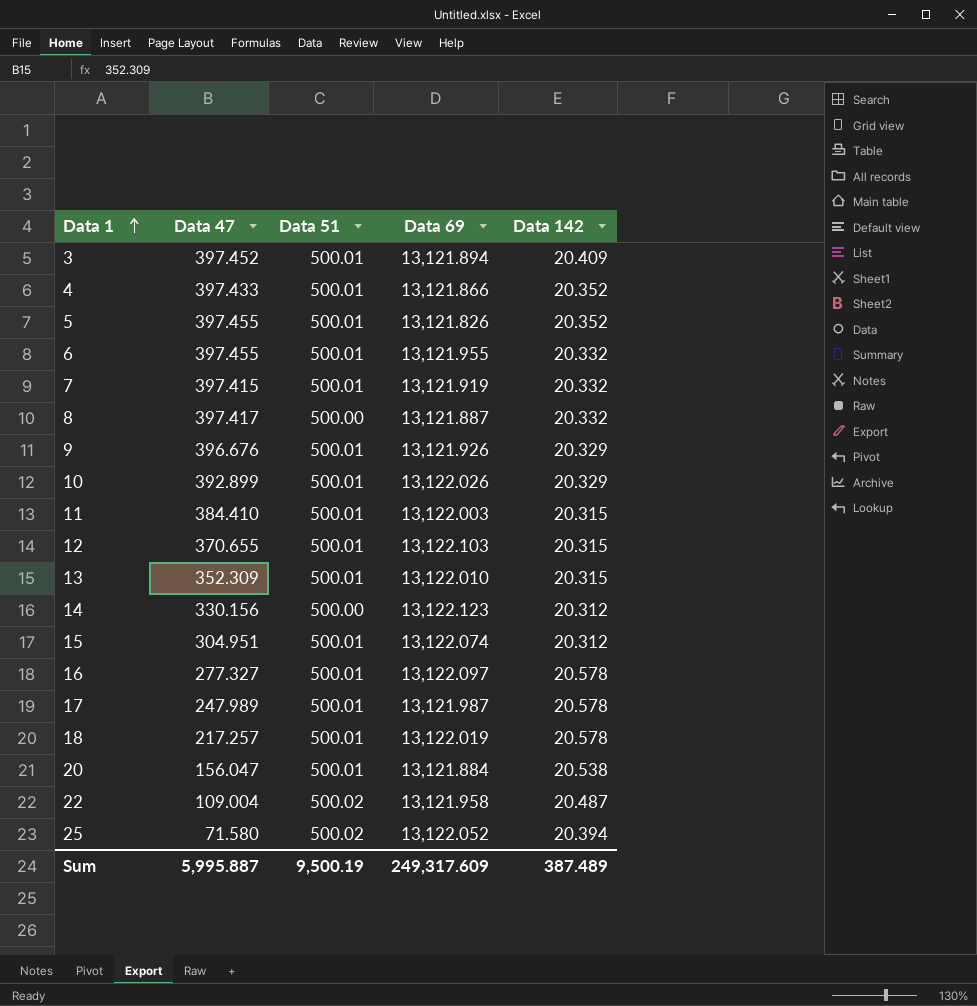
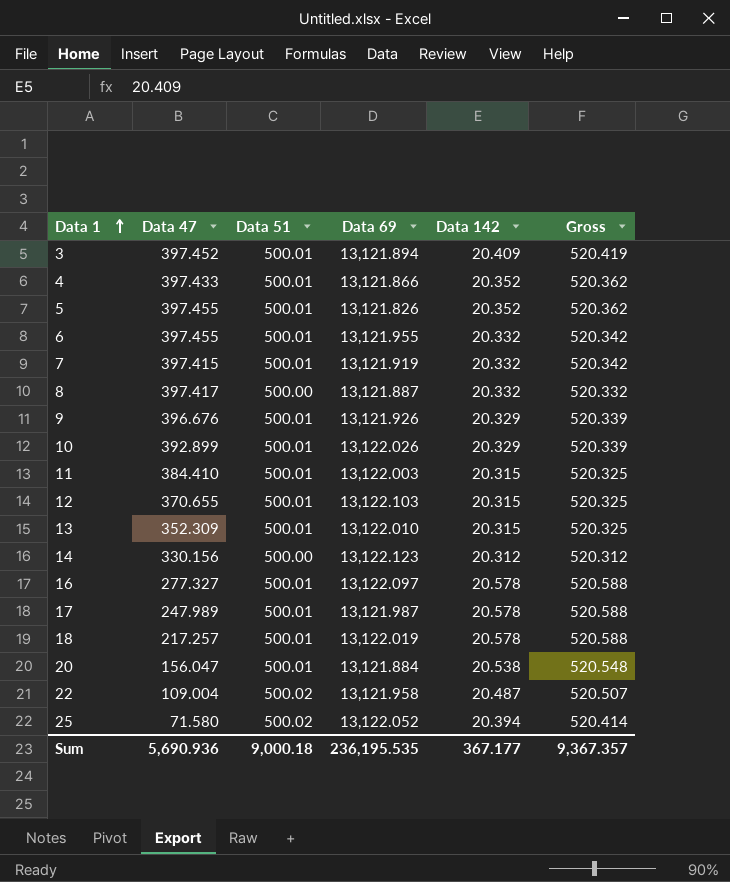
column Gross | formula: none -> [Data 51] + [Data 142]
row 15: 304.951 | 500.01 | 13,122.074 | 20.312 -> none
Sum | Data 47: 5,995.887 -> 5,690.936
Sum | Data 51: 9,500.19 -> 9,000.18
Sum | Data 69: 249,317.609 -> 236,195.535
Sum | Data 142: 387.489 -> 367.177

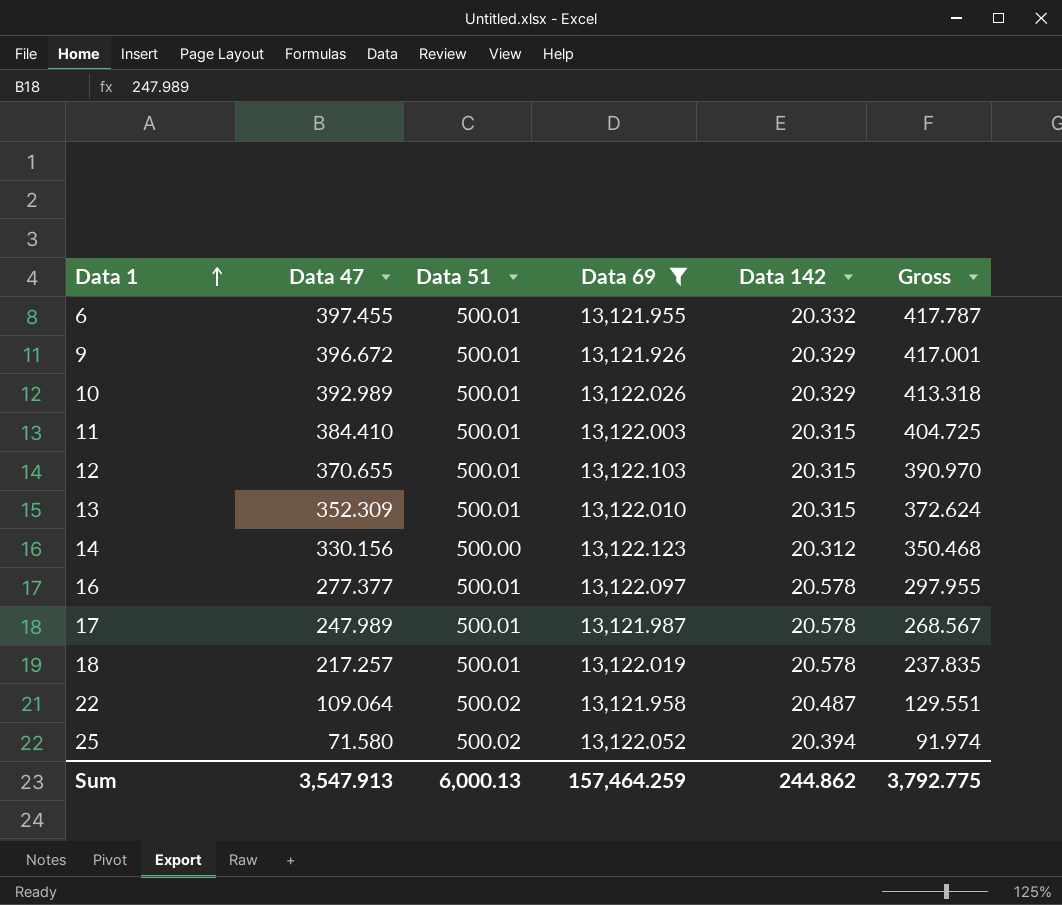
filter: none -> Data 69 >= 13,121.926
column Gross | formula: [Data 51] + [Data 142] -> [Data 47] + [Data 142]
9 | Data 47: 396.676 -> 396.672
10 | Data 47: 392.899 -> 392.989
16 | Data 47: 277.327 -> 277.377
22 | Data 47: 109.004 -> 109.064
Sum | Data 47: 5,690.936 -> 3,547.913
Sum | Data 51: 9,000.18 -> 6,000.13
Sum | Data 69: 236,195.535 -> 157,464.259
Sum | Data 142: 367.177 -> 244.862
Sum | Gross: 9,367.357 -> 3,792.775

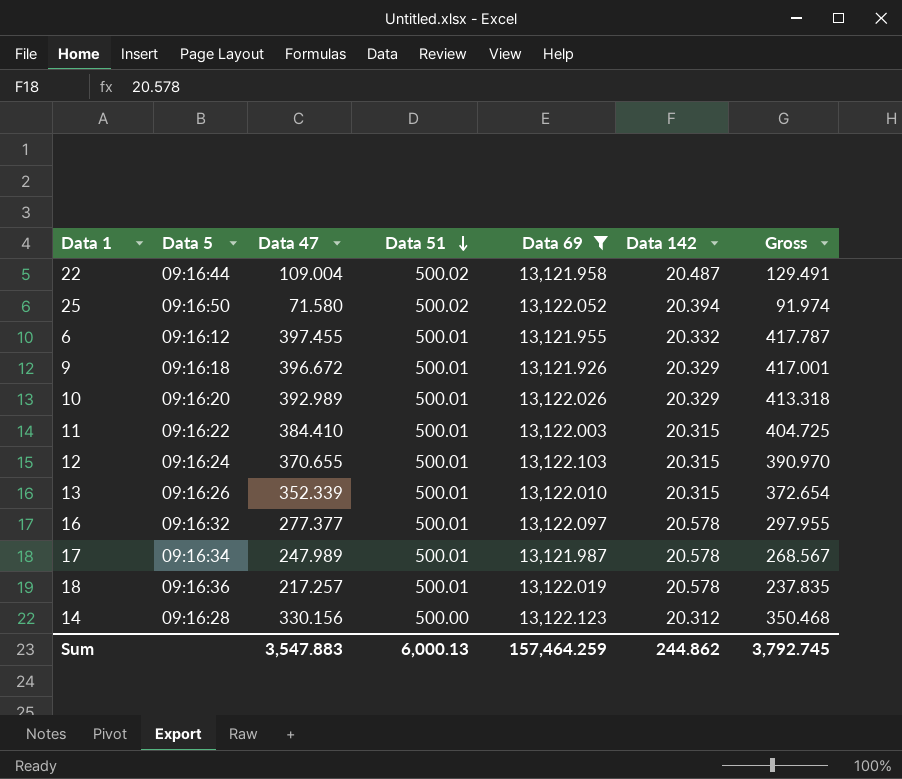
row order: Data 1 ascending -> Data 51 descending
column Data 5 | position: none -> 2
22 | Data 47: 109.064 -> 109.004
22 | Gross: 129.551 -> 129.491
13 | Data 47: 352.309 -> 352.339
13 | Gross: 372.624 -> 372.654
Sum | Data 47: 3,547.913 -> 3,547.883
Sum | Gross: 3,792.775 -> 3,792.745

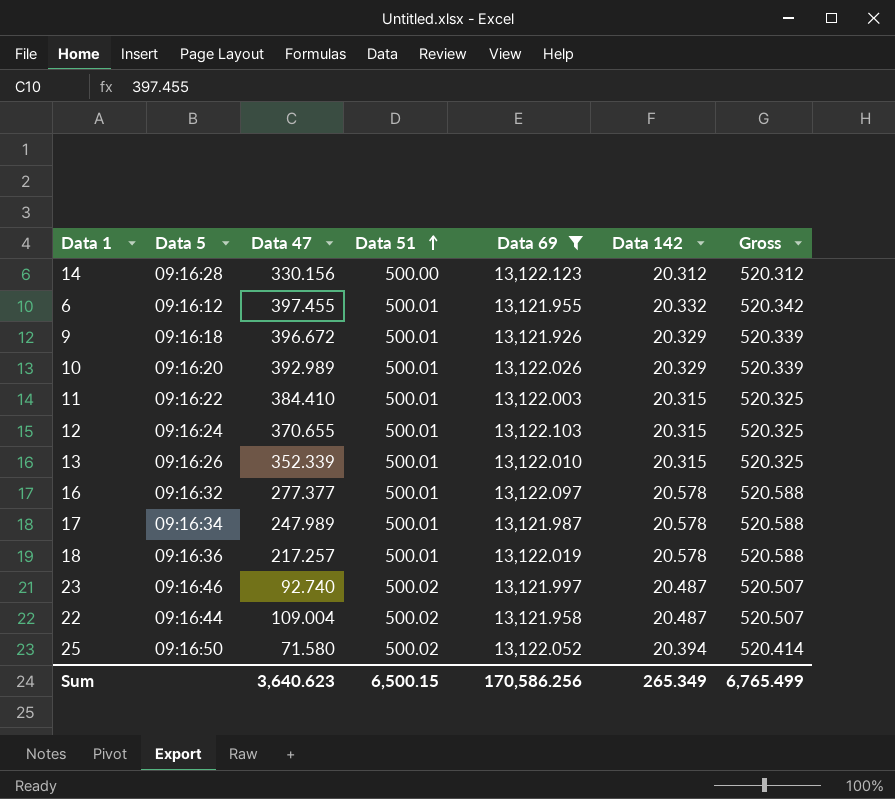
row order: Data 51 descending -> Data 51 ascending
column Gross | formula: [Data 47] + [Data 142] -> [Data 51] + [Data 142]
row 23: none -> 09:16:46 | 92.740 | 500.02 | 13,121.997 | 20.487 | 520.507
Sum | Data 47: 3,547.883 -> 3,640.623
Sum | Data 51: 6,000.13 -> 6,500.15
Sum | Data 69: 157,464.259 -> 170,586.256
Sum | Data 142: 244.862 -> 265.349
Sum | Gross: 3,792.745 -> 6,765.499

